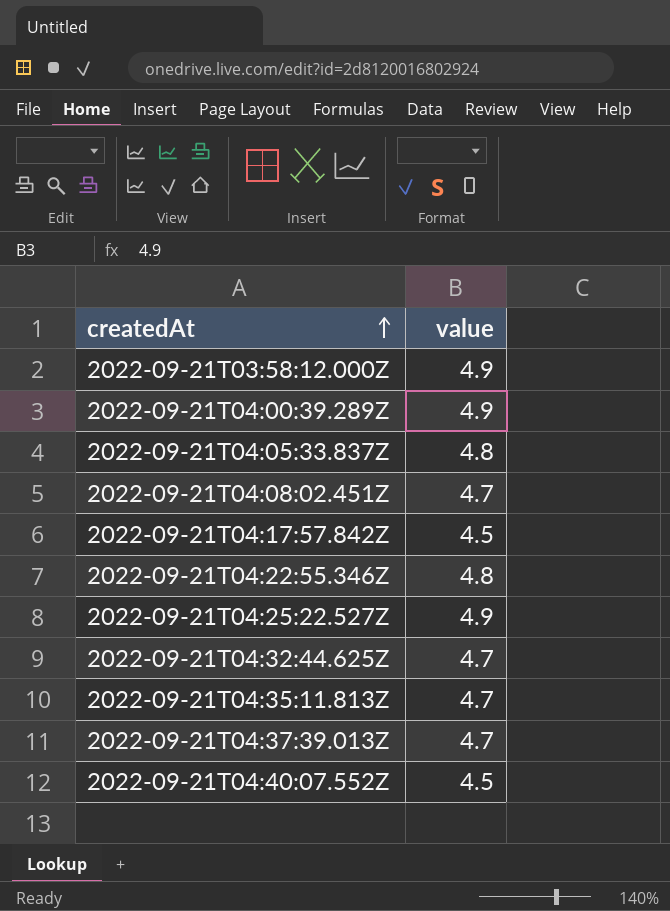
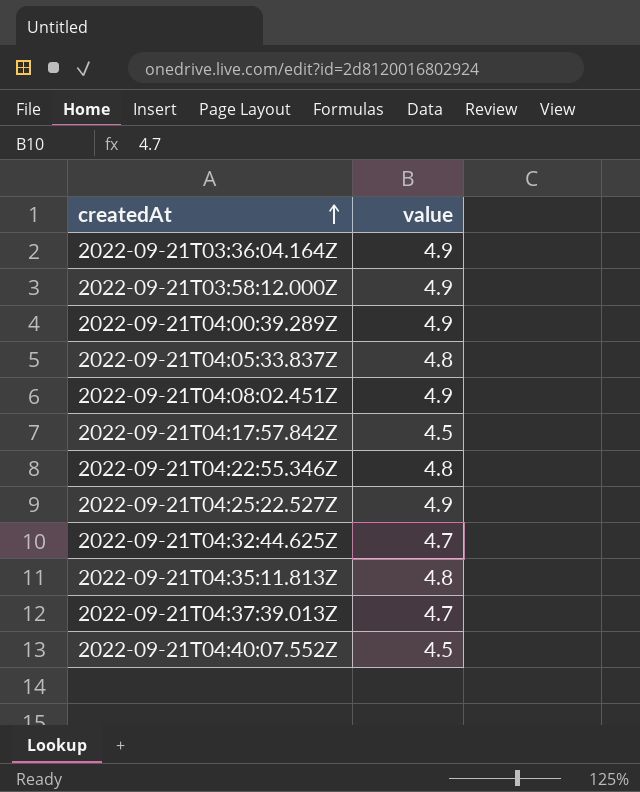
row 2022-09-21T03:36:04.164Z: none -> 4.9
2022-09-21T04:08:02.451Z | value: 4.7 -> 4.9
2022-09-21T04:35:11.813Z | value: 4.7 -> 4.8

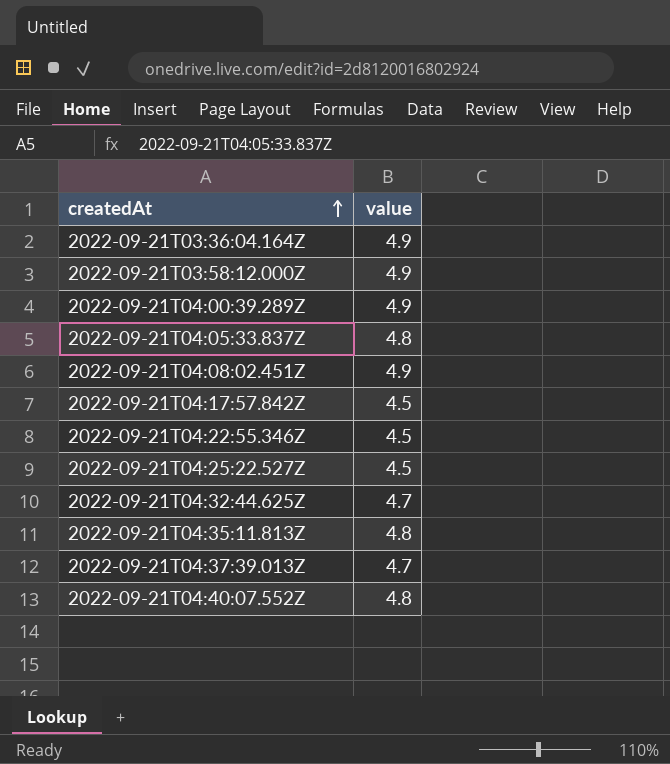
2022-09-21T04:22:55.346Z | value: 4.8 -> 4.5
2022-09-21T04:25:22.527Z | value: 4.9 -> 4.5
2022-09-21T04:40:07.552Z | value: 4.5 -> 4.8

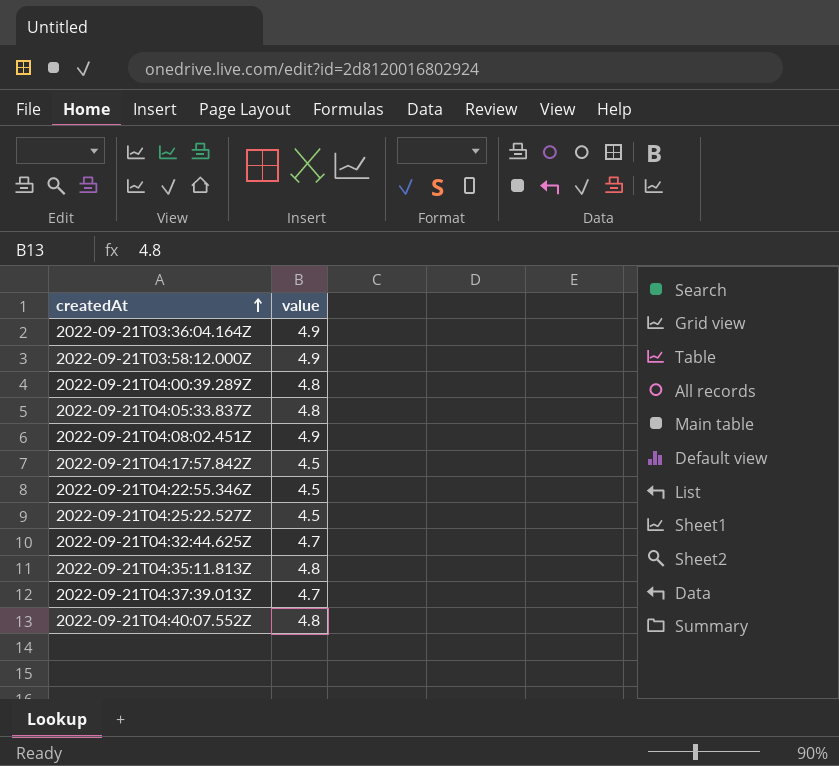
2022-09-21T04:00:39.289Z | value: 4.9 -> 4.8

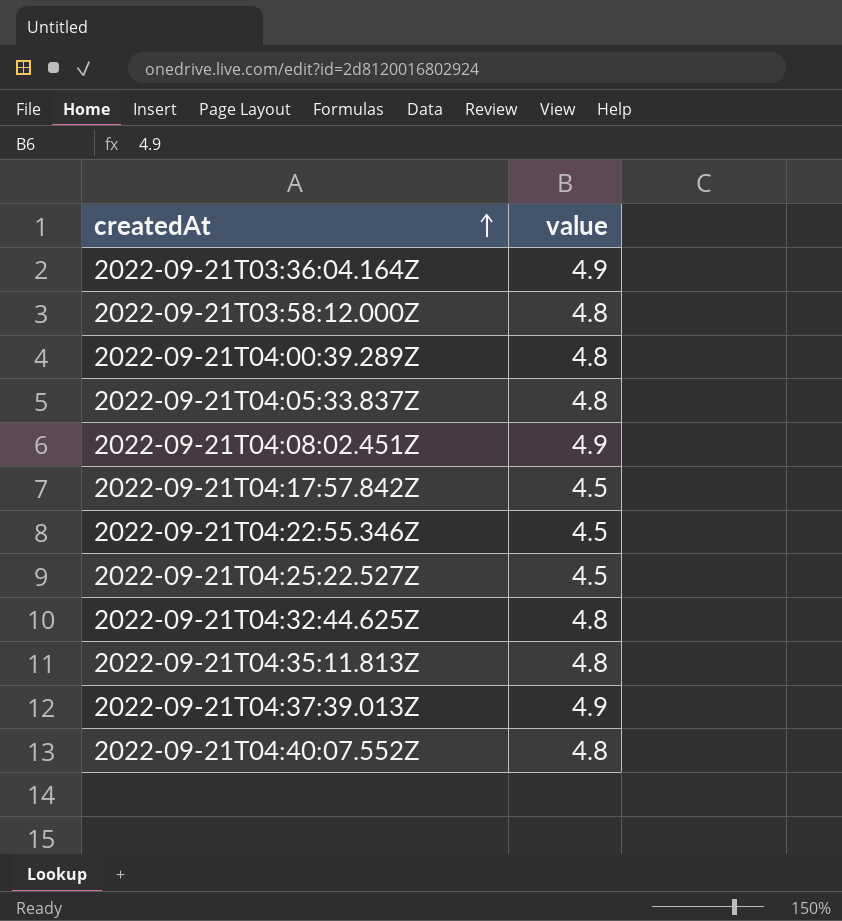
2022-09-21T03:58:12.000Z | value: 4.9 -> 4.8
2022-09-21T04:32:44.625Z | value: 4.7 -> 4.8
2022-09-21T04:37:39.013Z | value: 4.7 -> 4.9

